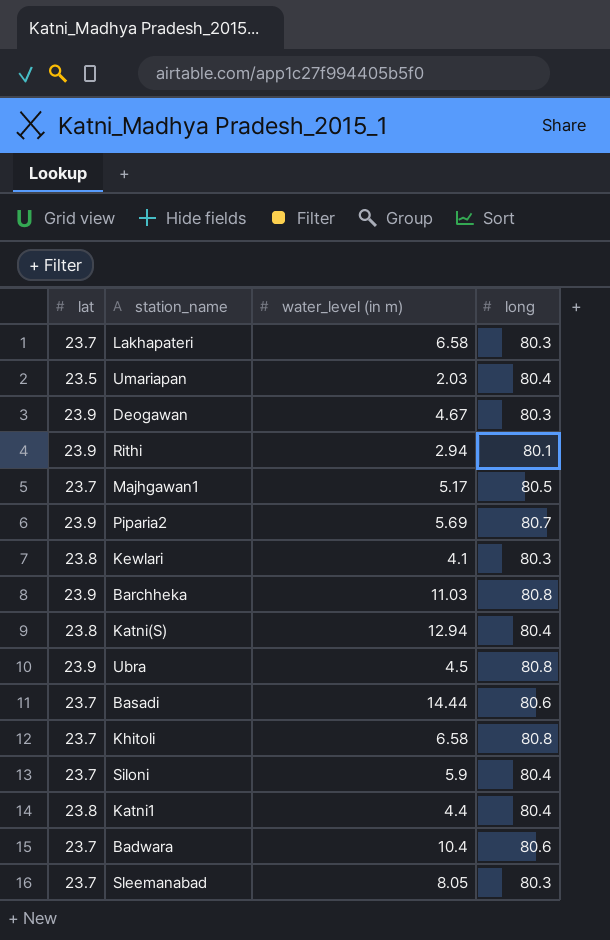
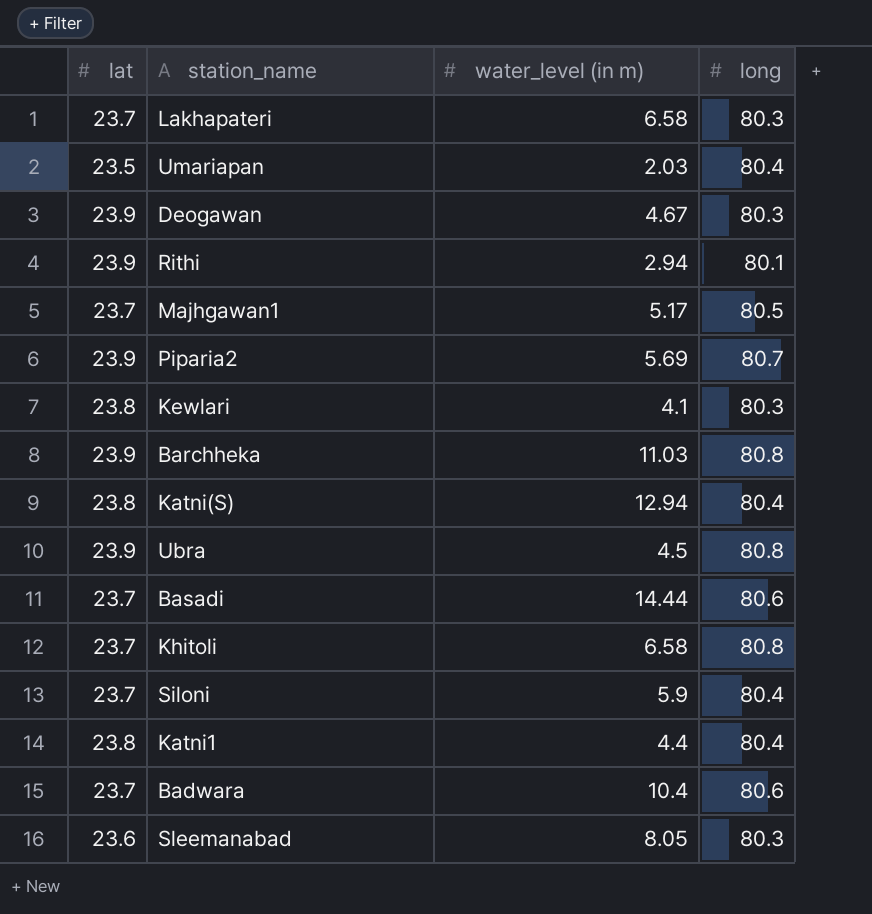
Sleemanabad | lat: 23.7 -> 23.6

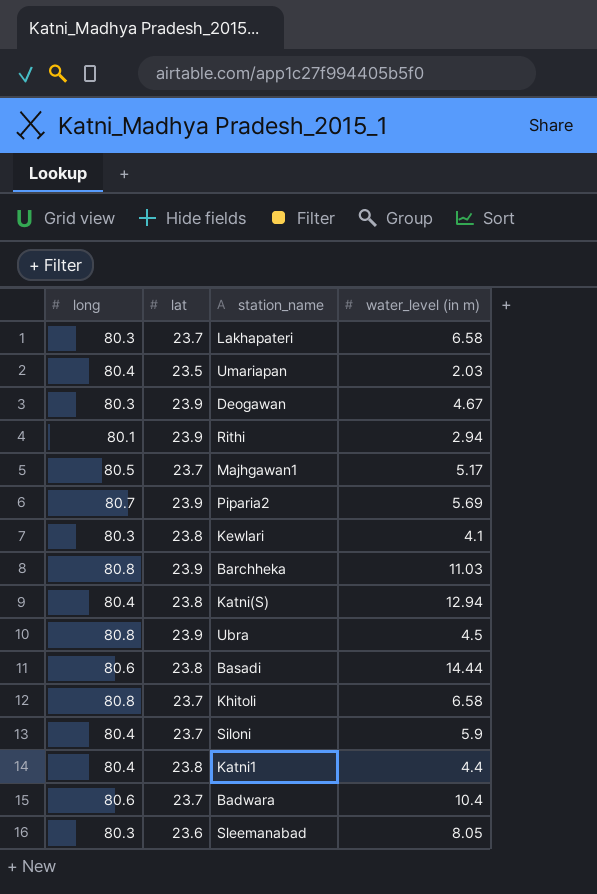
column long | position: 4 -> 1
Basadi | lat: 23.7 -> 23.8

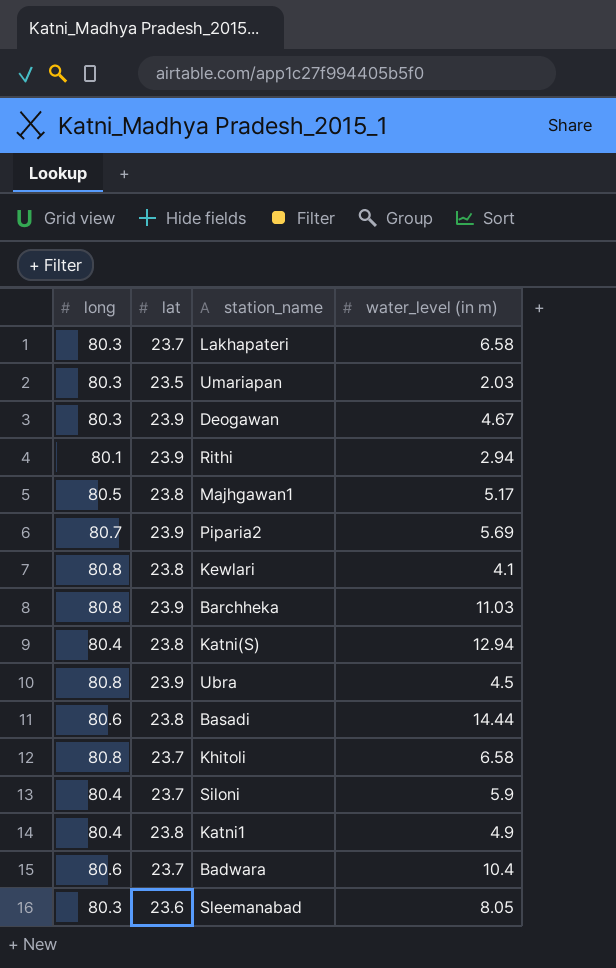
Umariapan | long: 80.4 -> 80.3
Majhgawan1 | lat: 23.7 -> 23.8
Kewlari | long: 80.3 -> 80.8
Katni1 | water_level (in m): 4.4 -> 4.9

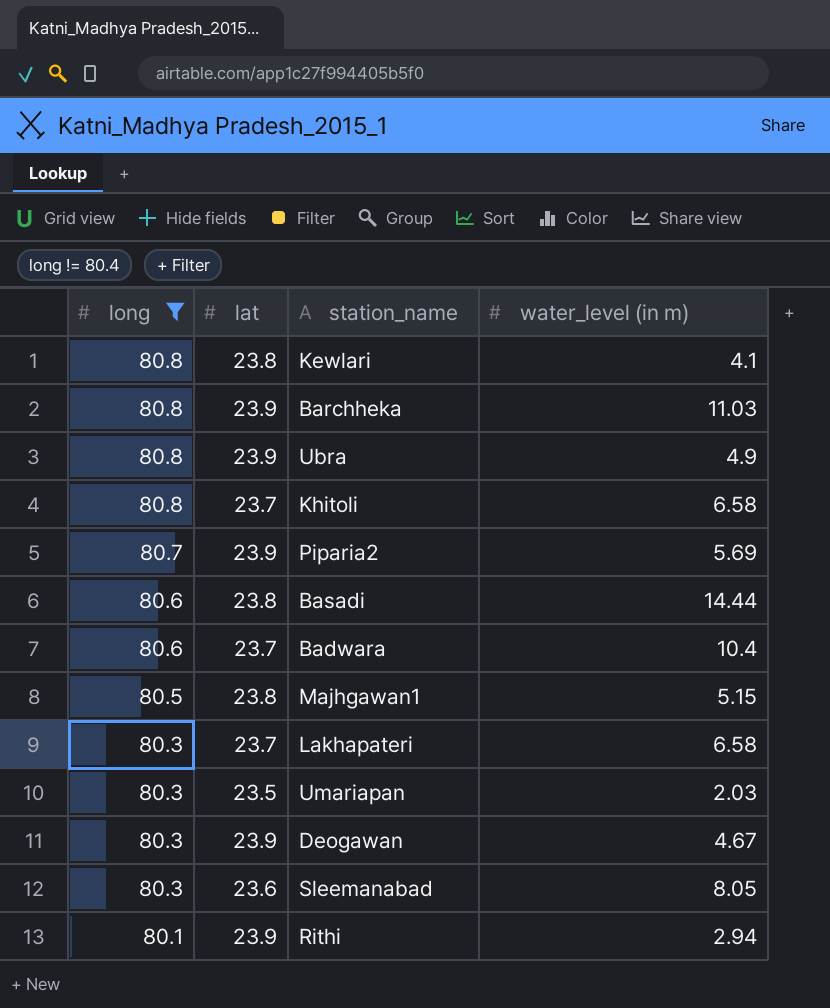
filter: none -> long != 80.4
row order: none -> long descending
Ubra | water_level (in m): 4.5 -> 4.9
Majhgawan1 | water_level (in m): 5.17 -> 5.15

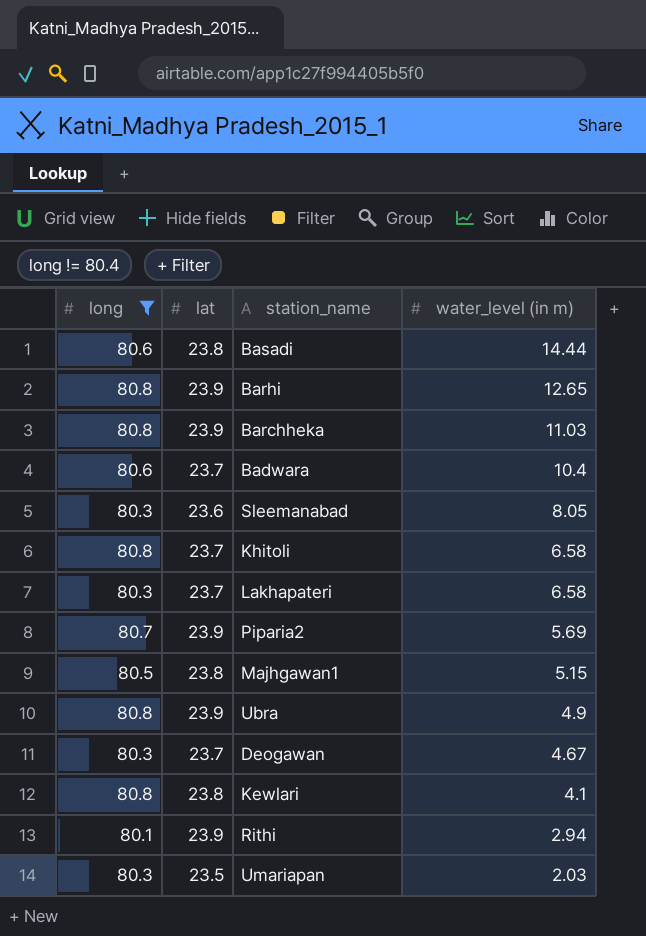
row order: long descending -> water_level (in m) descending
row Barhi: none -> 80.8 | 23.9 | 12.65
Deogawan | lat: 23.9 -> 23.7

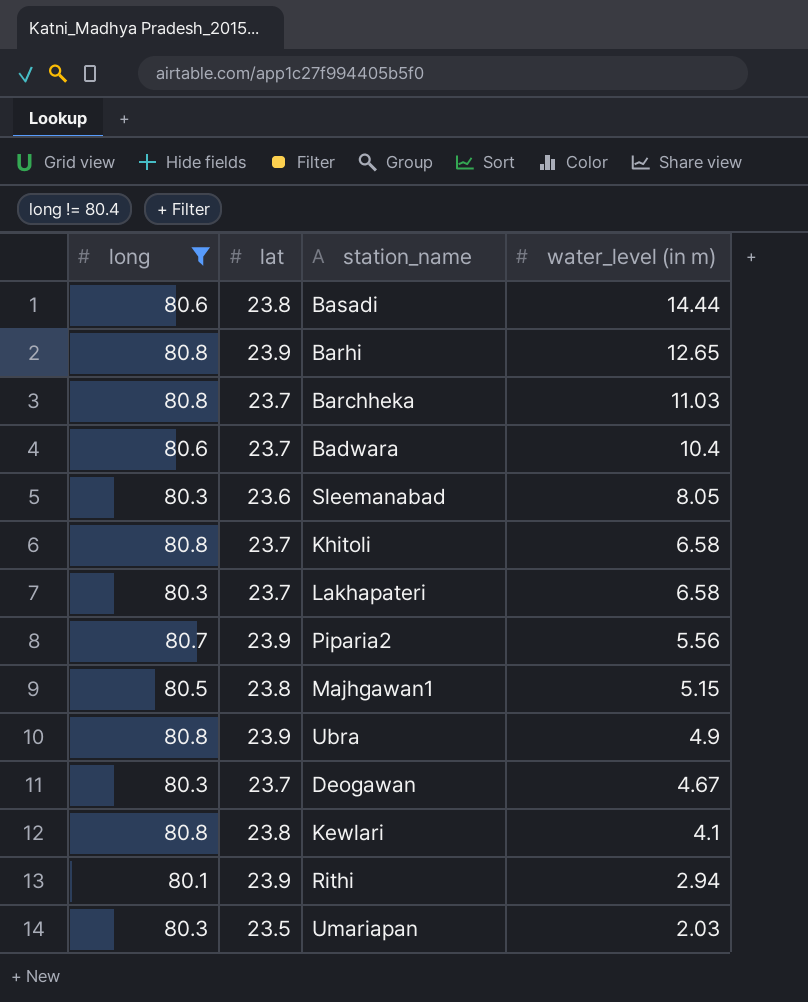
Barchheka | lat: 23.9 -> 23.7
Piparia2 | water_level (in m): 5.69 -> 5.56

